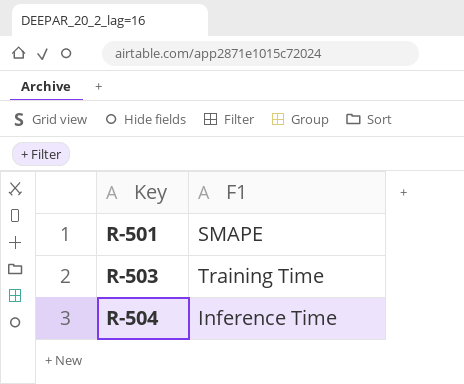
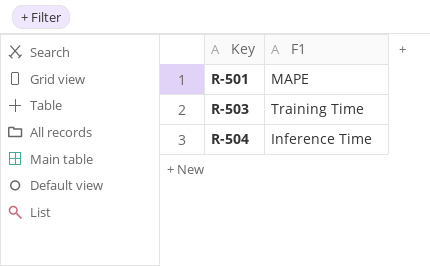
R-501 | F1: SMAPE -> MAPE

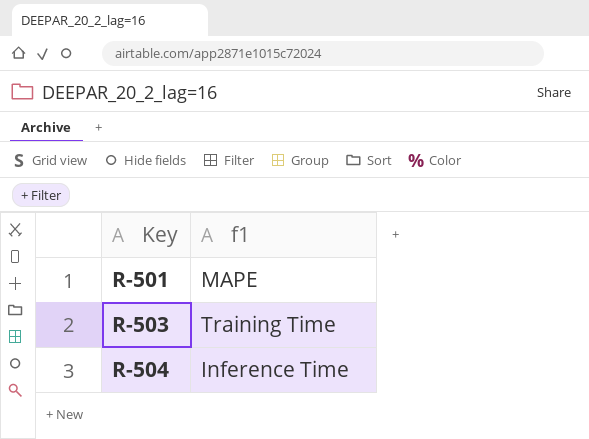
column name: F1 -> f1

